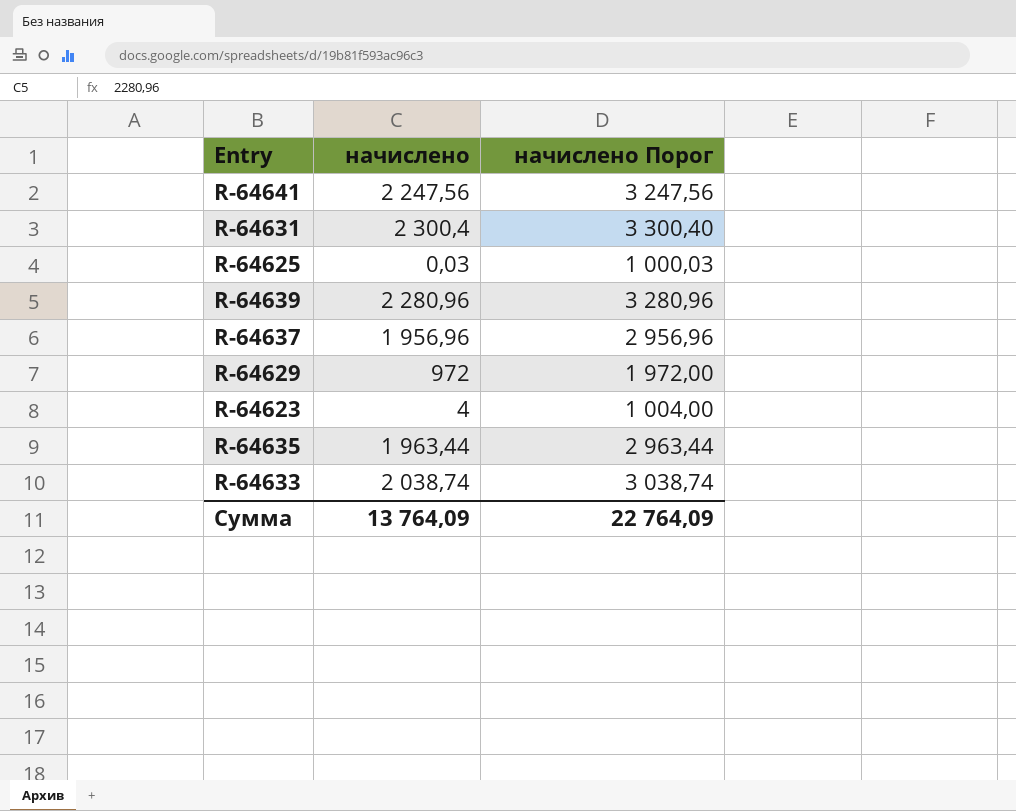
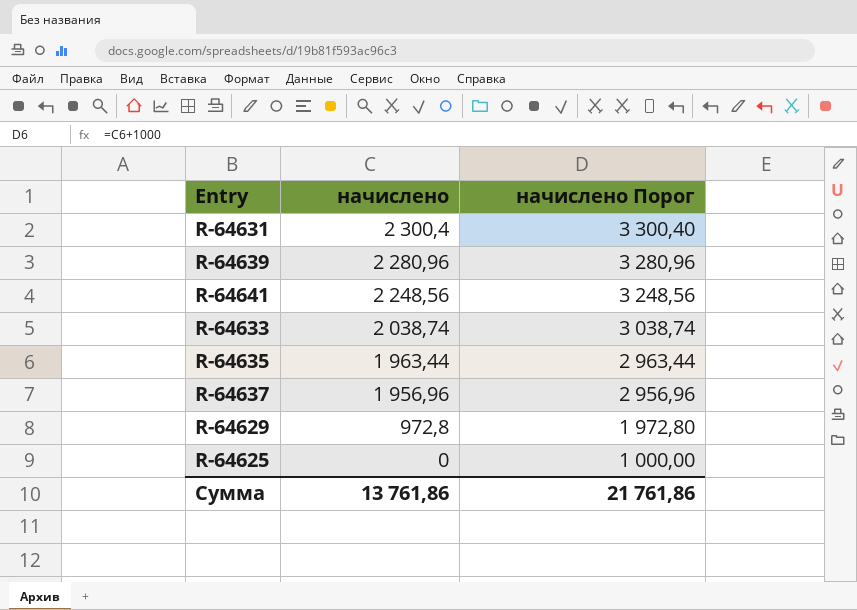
row order: none -> начислено descending
row R-64623: 4 | 1 004,00 -> none
R-64641 | начислено: 2 247,56 -> 2 248,56
R-64641 | начислено Порог: 3 247,56 -> 3 248,56
R-64629 | начислено: 972 -> 972,8
R-64629 | начислено Порог: 1 972,00 -> 1 972,80
R-64625 | начислено: 0,03 -> 0
R-64625 | начислено Порог: 1 000,03 -> 1 000,00
Сумма | начислено: 13 764,09 -> 13 761,86
Сумма | начислено Порог: 22 764,09 -> 21 761,86

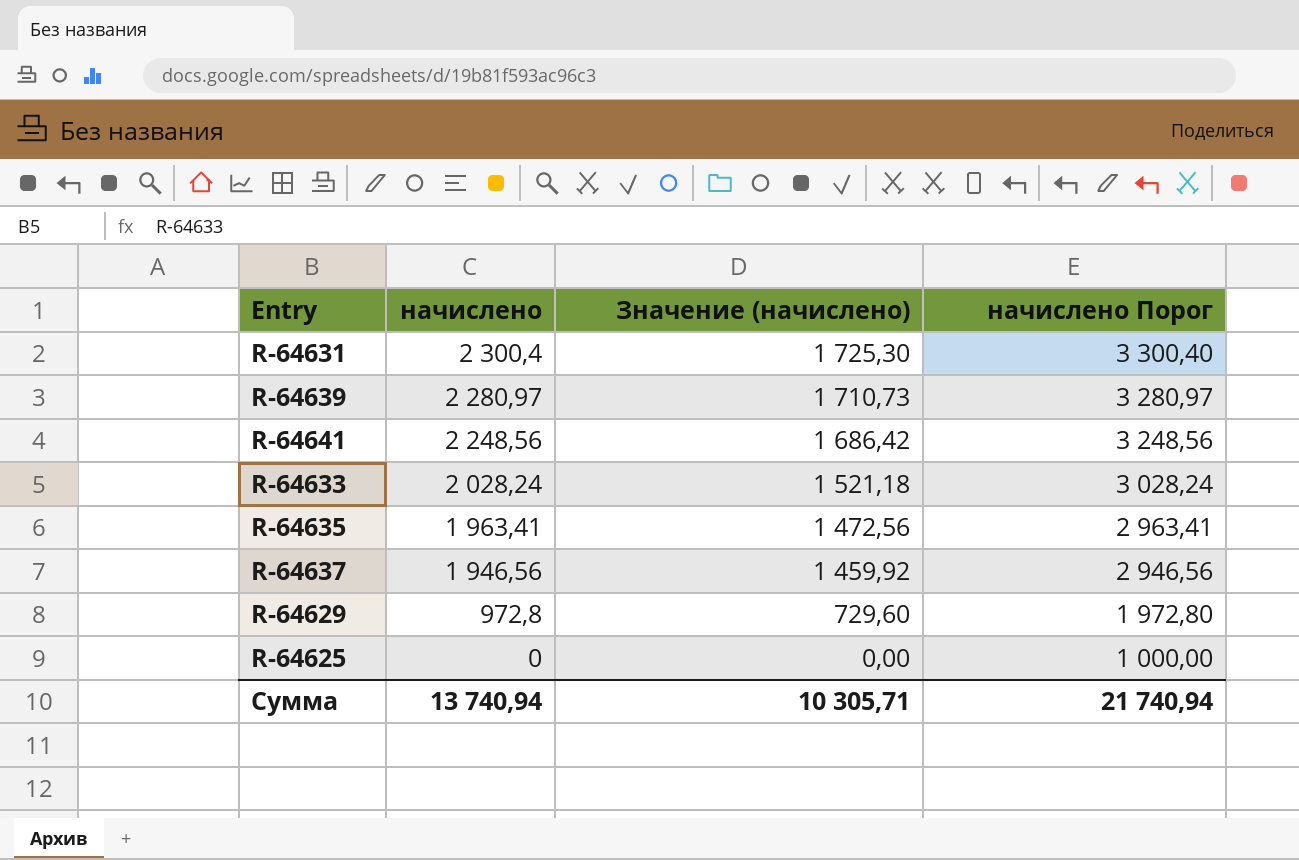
column Значение (начислено) | formula: none -> [начислено] * 0,75
R-64639 | начислено: 2 280,96 -> 2 280,97
R-64639 | начислено Порог: 3 280,96 -> 3 280,97
R-64633 | начислено: 2 038,74 -> 2 028,24
R-64633 | начислено Порог: 3 038,74 -> 3 028,24
R-64635 | начислено: 1 963,44 -> 1 963,41
R-64635 | начислено Порог: 2 963,44 -> 2 963,41
R-64637 | начислено: 1 956,96 -> 1 946,56
R-64637 | начислено Порог: 2 956,96 -> 2 946,56
Сумма | начислено: 13 761,86 -> 13 740,94
Сумма | начислено Порог: 21 761,86 -> 21 740,94

